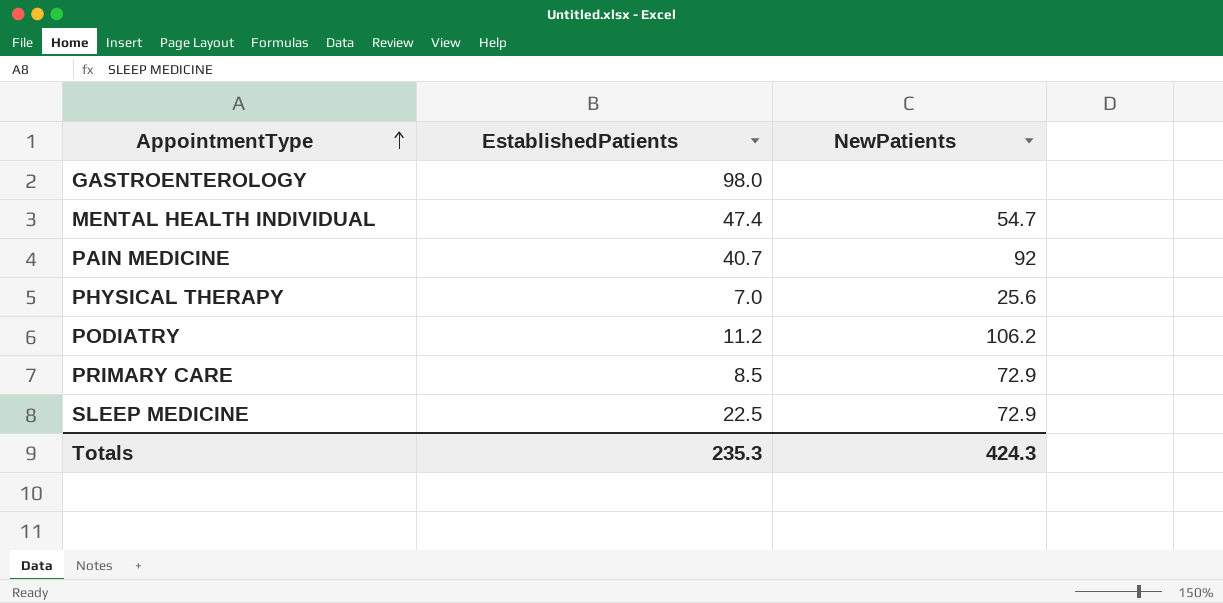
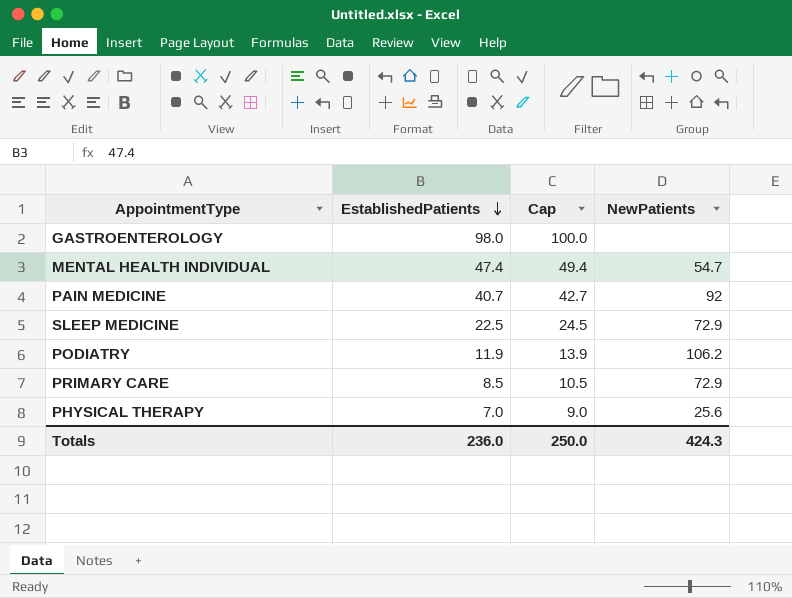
row order: AppointmentType ascending -> EstablishedPatients descending
column Cap | formula: none -> [EstablishedPatients] + 2
PODIATRY | EstablishedPatients: 11.2 -> 11.9
Totals | EstablishedPatients: 235.3 -> 236.0

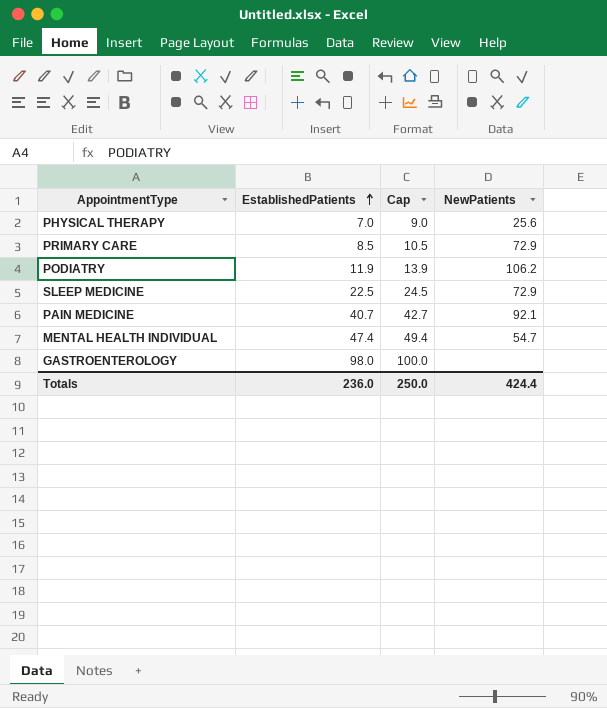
row order: EstablishedPatients descending -> EstablishedPatients ascending
PAIN MEDICINE | NewPatients: 92 -> 92.1
Totals | NewPatients: 424.3 -> 424.4

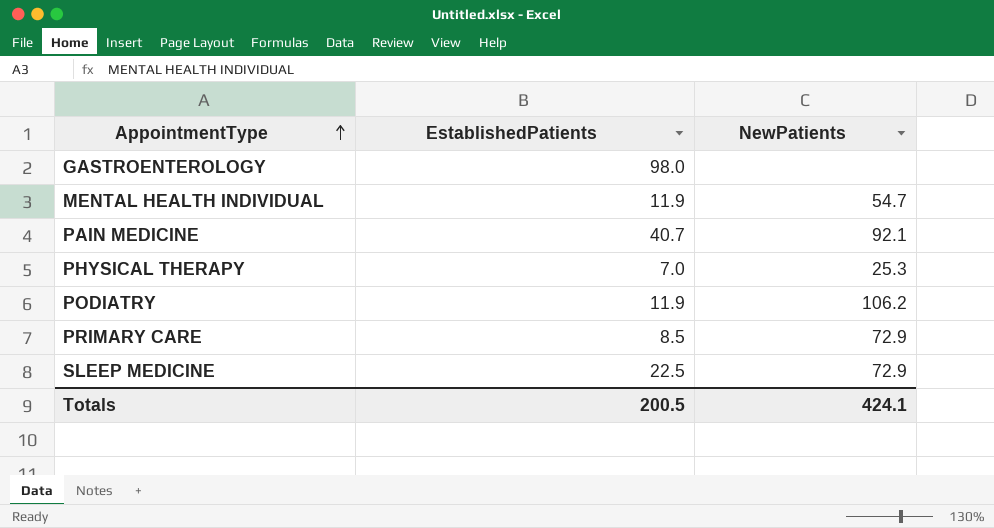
row order: EstablishedPatients ascending -> AppointmentType ascending
column Cap | formula: [EstablishedPatients] + 2 -> none
MENTAL HEALTH INDIVIDUAL | EstablishedPatients: 47.4 -> 11.9
PHYSICAL THERAPY | NewPatients: 25.6 -> 25.3
Totals | EstablishedPatients: 236.0 -> 200.5
Totals | NewPatients: 424.4 -> 424.1

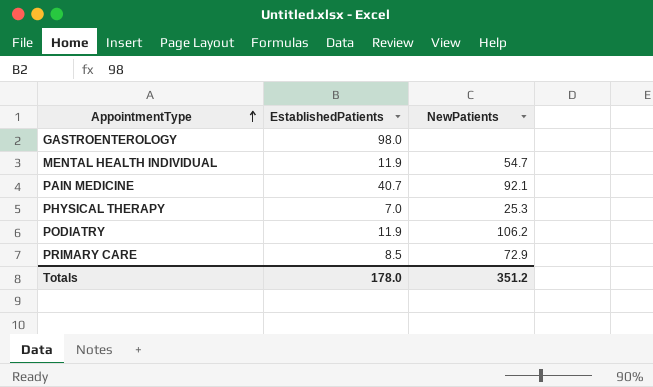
row SLEEP MEDICINE: 22.5 | 72.9 -> none
Totals | EstablishedPatients: 200.5 -> 178.0
Totals | NewPatients: 424.1 -> 351.2

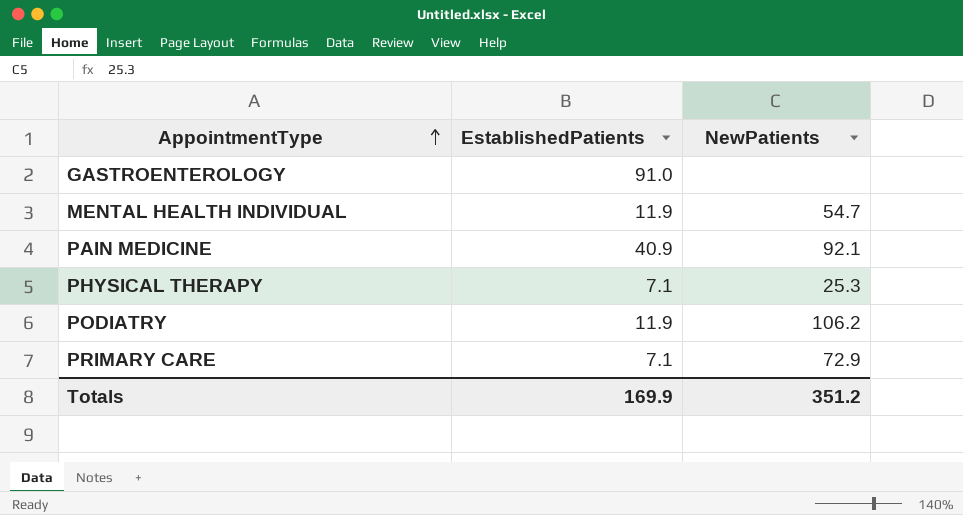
GASTROENTEROLOGY | EstablishedPatients: 98.0 -> 91.0
PAIN MEDICINE | EstablishedPatients: 40.7 -> 40.9
PHYSICAL THERAPY | EstablishedPatients: 7.0 -> 7.1
PRIMARY CARE | EstablishedPatients: 8.5 -> 7.1
Totals | EstablishedPatients: 178.0 -> 169.9

